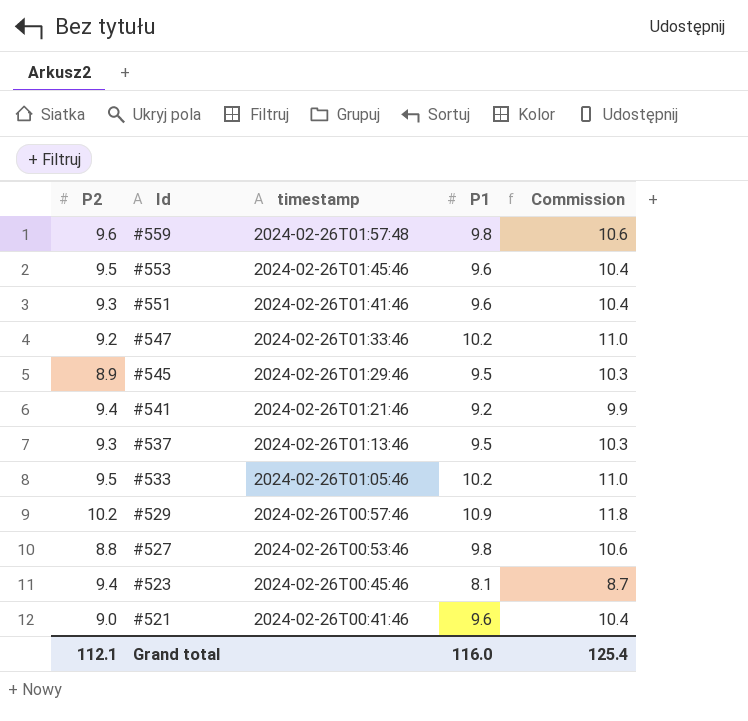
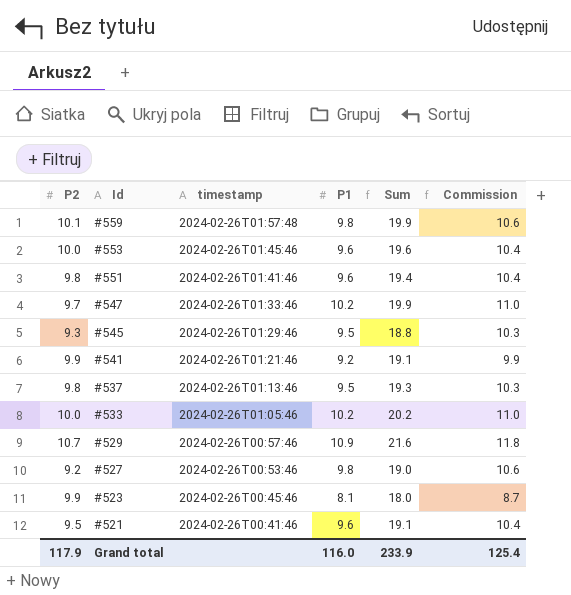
column Sum | formula: none -> [P2] + [P1]
#559 | P2: 9.6 -> 10.1
#553 | P2: 9.5 -> 10.0
#551 | P2: 9.3 -> 9.8
#547 | P2: 9.2 -> 9.7
#545 | P2: 8.9 -> 9.3
#541 | P2: 9.4 -> 9.9
#537 | P2: 9.3 -> 9.8
#533 | P2: 9.5 -> 10.0
#529 | P2: 10.2 -> 10.7
#527 | P2: 8.8 -> 9.2
#523 | P2: 9.4 -> 9.9
#521 | P2: 9.0 -> 9.5
Grand total | P2: 112.1 -> 117.9

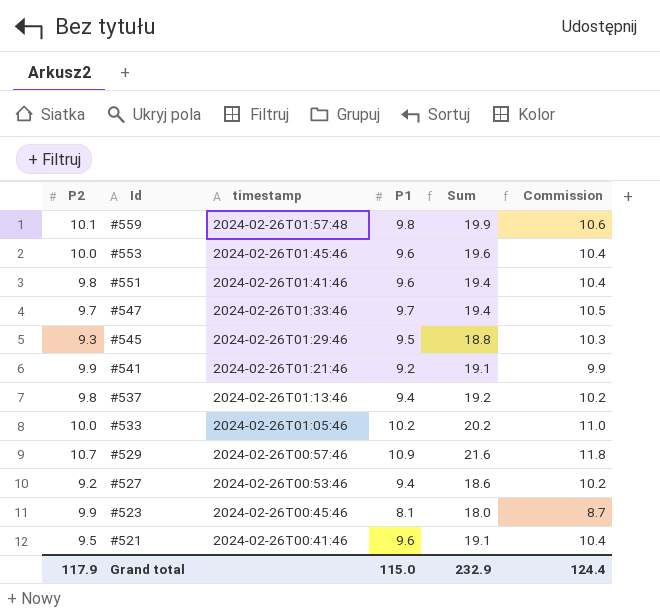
#547 | P1: 10.2 -> 9.7
#547 | Sum: 19.9 -> 19.4
#547 | Commission: 11.0 -> 10.5
#537 | P1: 9.5 -> 9.4
#537 | Sum: 19.3 -> 19.2
#537 | Commission: 10.3 -> 10.2
#527 | P1: 9.8 -> 9.4
#527 | Sum: 19.0 -> 18.6
#527 | Commission: 10.6 -> 10.2
Grand total | P1: 116.0 -> 115.0
Grand total | Sum: 233.9 -> 232.9
Grand total | Commission: 125.4 -> 124.4

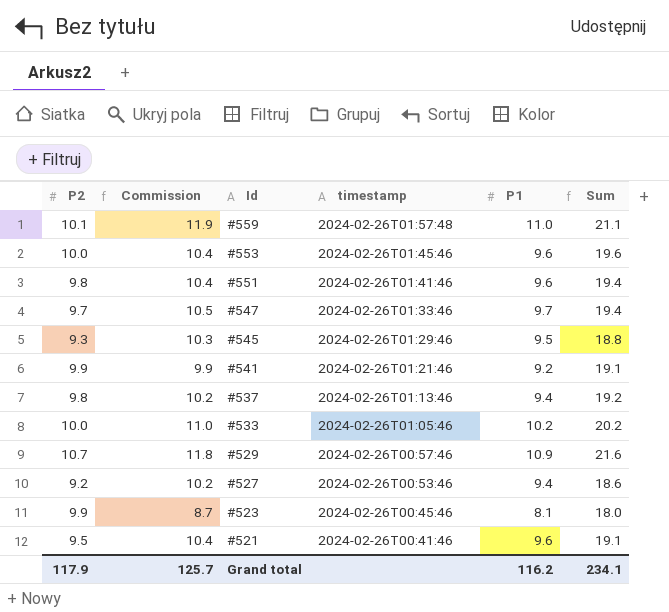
column Commission | position: 6 -> 2
#559 | Commission: 10.6 -> 11.9
#559 | P1: 9.8 -> 11.0
#559 | Sum: 19.9 -> 21.1
Grand total | Commission: 124.4 -> 125.7
Grand total | P1: 115.0 -> 116.2
Grand total | Sum: 232.9 -> 234.1

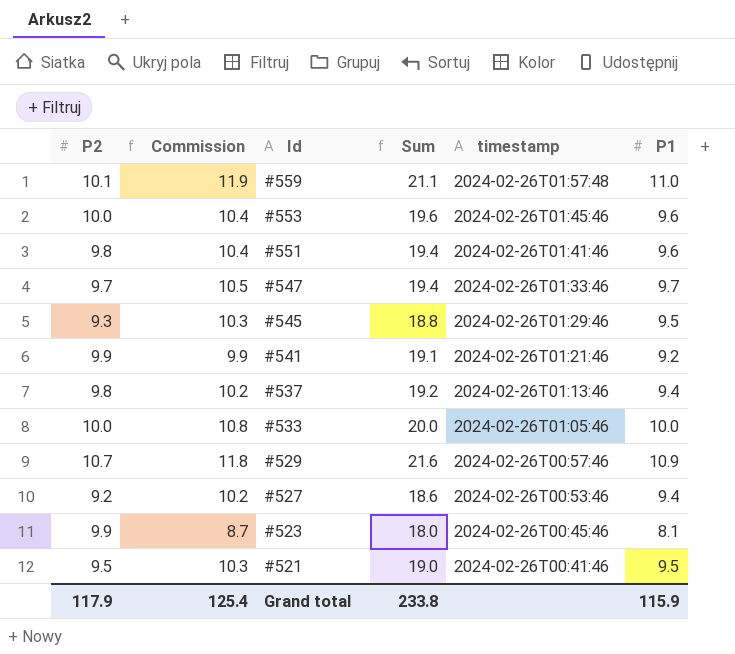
column Sum | position: 6 -> 4
#533 | Commission: 11.0 -> 10.8
#533 | Sum: 20.2 -> 20.0
#533 | P1: 10.2 -> 10.0
#521 | Commission: 10.4 -> 10.3
#521 | Sum: 19.1 -> 19.0
#521 | P1: 9.6 -> 9.5
Grand total | Commission: 125.7 -> 125.4
Grand total | Sum: 234.1 -> 233.8
Grand total | P1: 116.2 -> 115.9

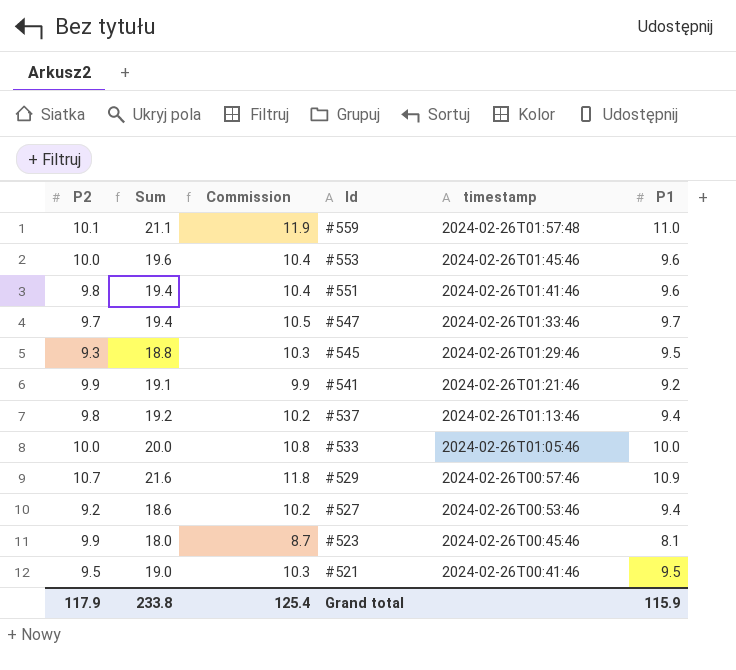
column Sum | position: 4 -> 2

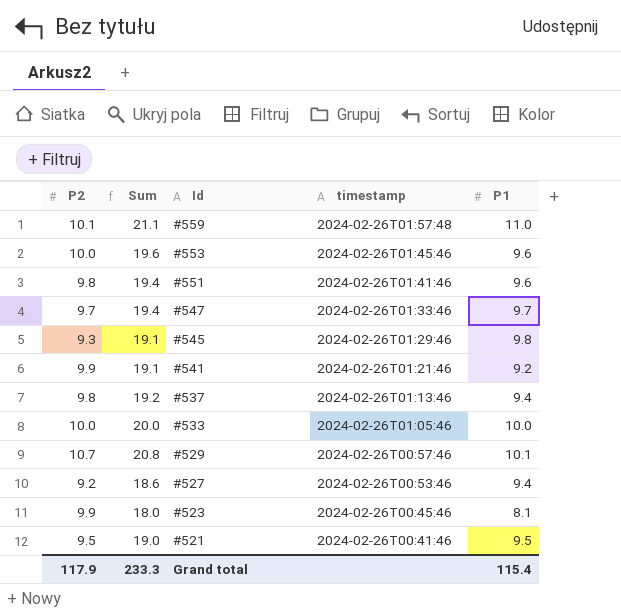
column Commission | formula: [P1] * 1.08 -> none
#545 | Sum: 18.8 -> 19.1
#545 | P1: 9.5 -> 9.8
#529 | Sum: 21.6 -> 20.8
#529 | P1: 10.9 -> 10.1
Grand total | Sum: 233.8 -> 233.3
Grand total | P1: 115.9 -> 115.4

